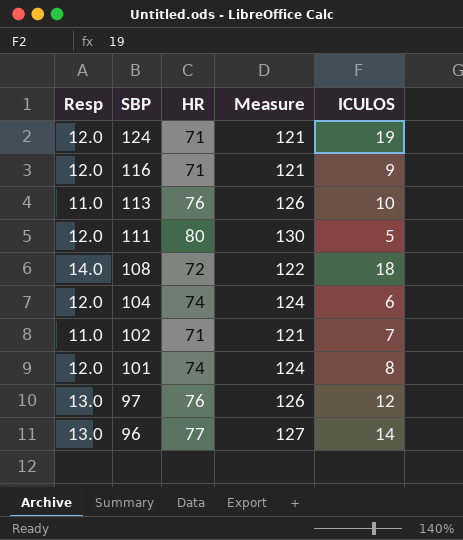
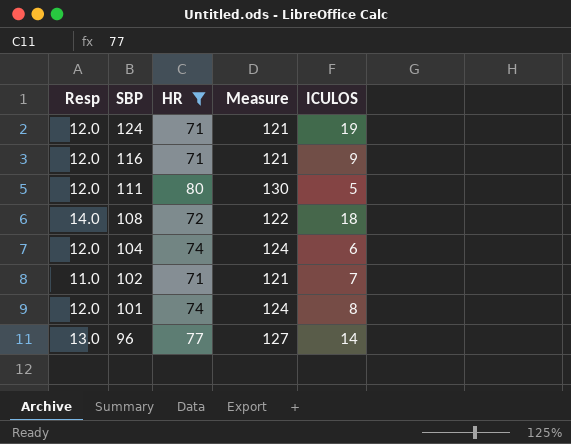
filter: none -> HR != 76

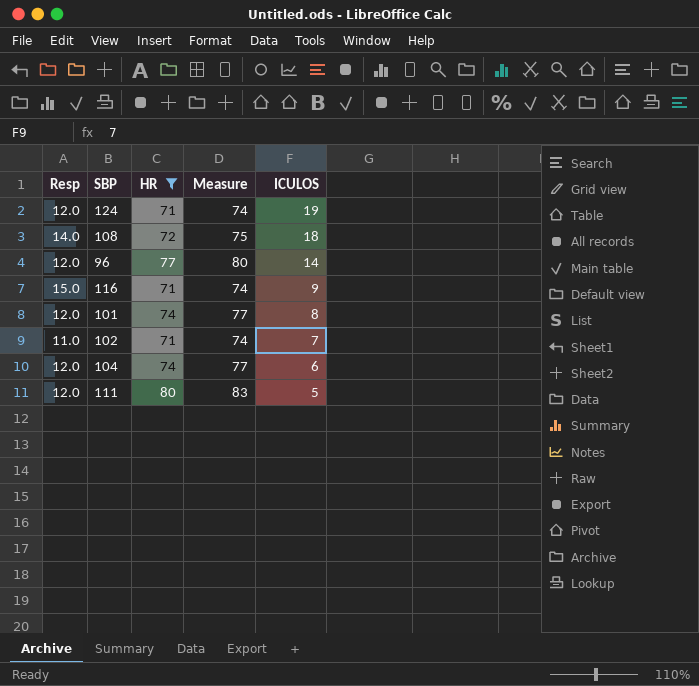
row order: SBP descending -> ICULOS descending
column Measure | formula: [HR] + 50 -> [HR] + 3
96 | Resp: 13.0 -> 12.0
116 | Resp: 12.0 -> 15.0

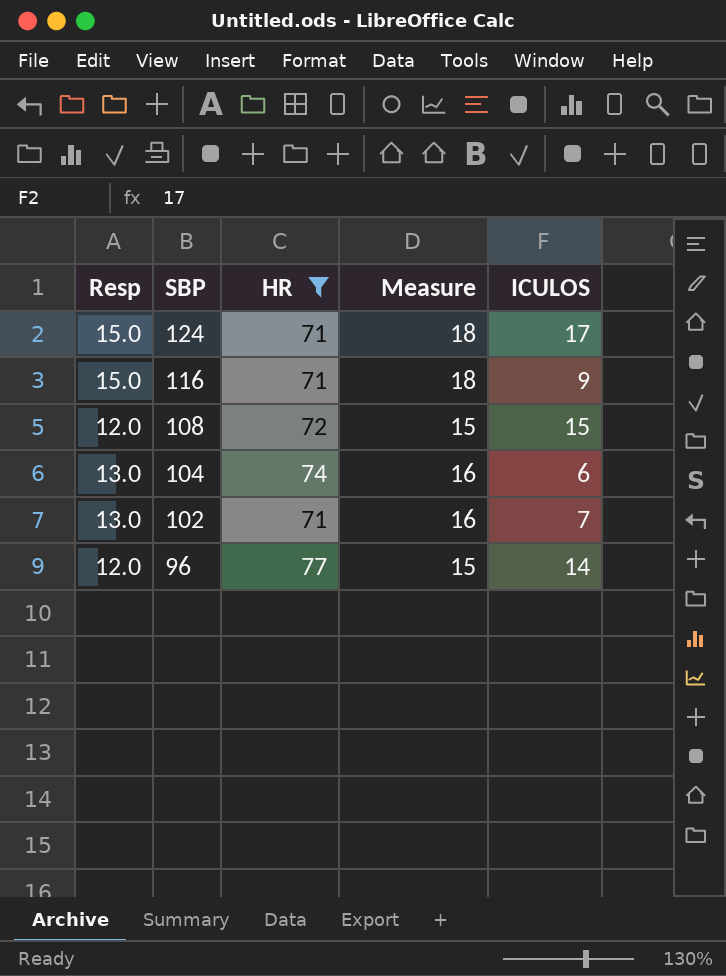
row order: ICULOS descending -> SBP descending
column Measure | formula: [HR] + 3 -> [Resp] + 3
row 101: 12.0 | 74 | 77 | 8 -> none
row 111: 12.0 | 80 | 83 | 5 -> none
124 | Resp: 12.0 -> 15.0
124 | ICULOS: 19 -> 17
108 | Resp: 14.0 -> 12.0
108 | ICULOS: 18 -> 15
104 | Resp: 12.0 -> 13.0
102 | Resp: 11.0 -> 13.0

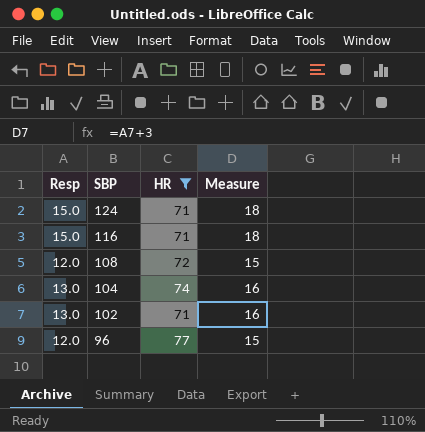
column ICULOS | position: 5 -> none

